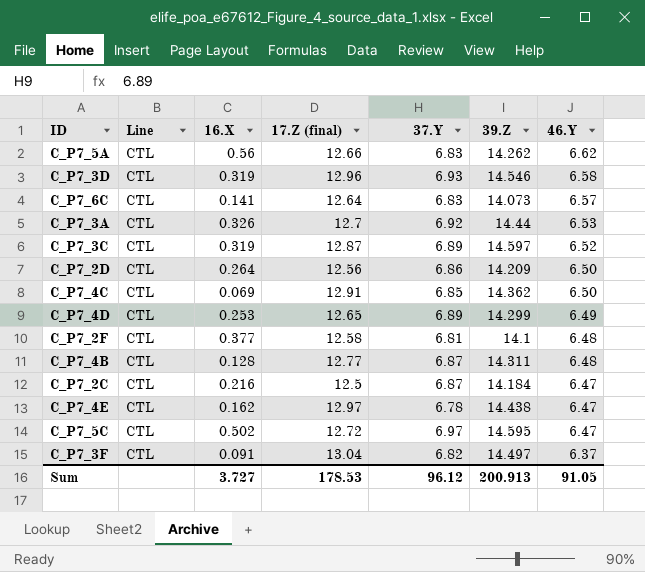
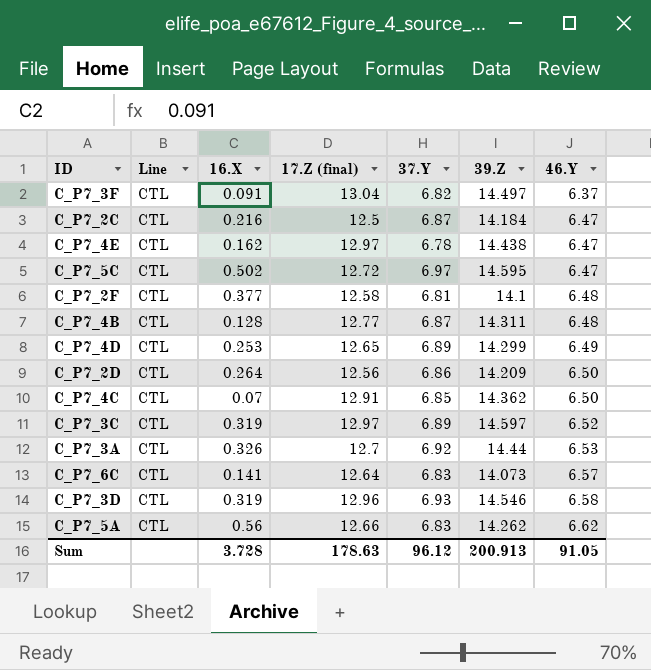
row order: 46.Y descending -> 46.Y ascending
C_P7_4C | 16.X: 0.069 -> 0.07
C_P7_3C | 17.Z (final): 12.87 -> 12.97
Sum | 16.X: 3.727 -> 3.728
Sum | 17.Z (final): 178.53 -> 178.63

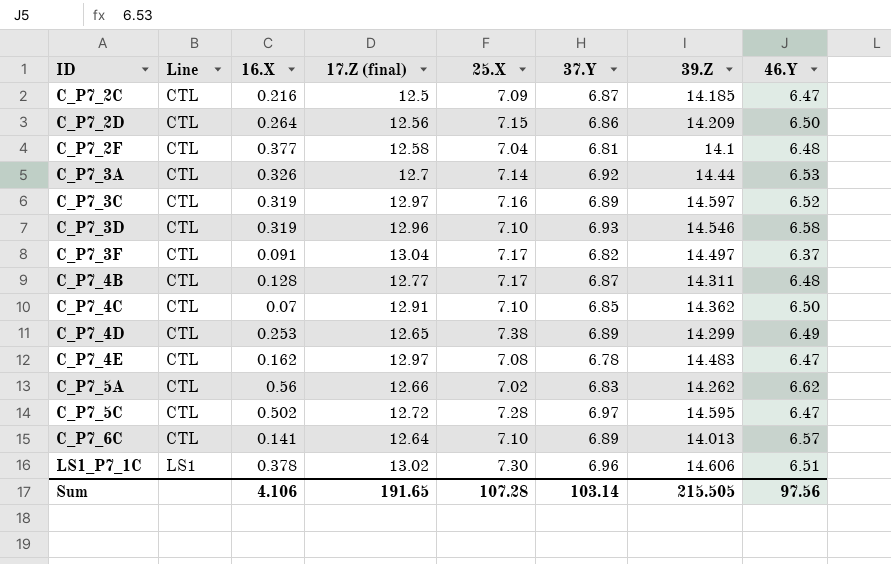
row order: 46.Y ascending -> ID ascending
column 25.X | position: none -> 5
C_P7_2C | 39.Z: 14.184 -> 14.185
C_P7_4E | 39.Z: 14.438 -> 14.483
C_P7_6C | 37.Y: 6.83 -> 6.89
C_P7_6C | 39.Z: 14.073 -> 14.013
row LS1_P7_1C: none -> LS1 | 0.378 | 13.02 | 7.30 | 6.96 | 14.606 | 6.51
Sum | 16.X: 3.728 -> 4.106
Sum | 17.Z (final): 178.63 -> 191.65
Sum | 37.Y: 96.12 -> 103.14
Sum | 39.Z: 200.913 -> 215.505
Sum | 46.Y: 91.05 -> 97.56

